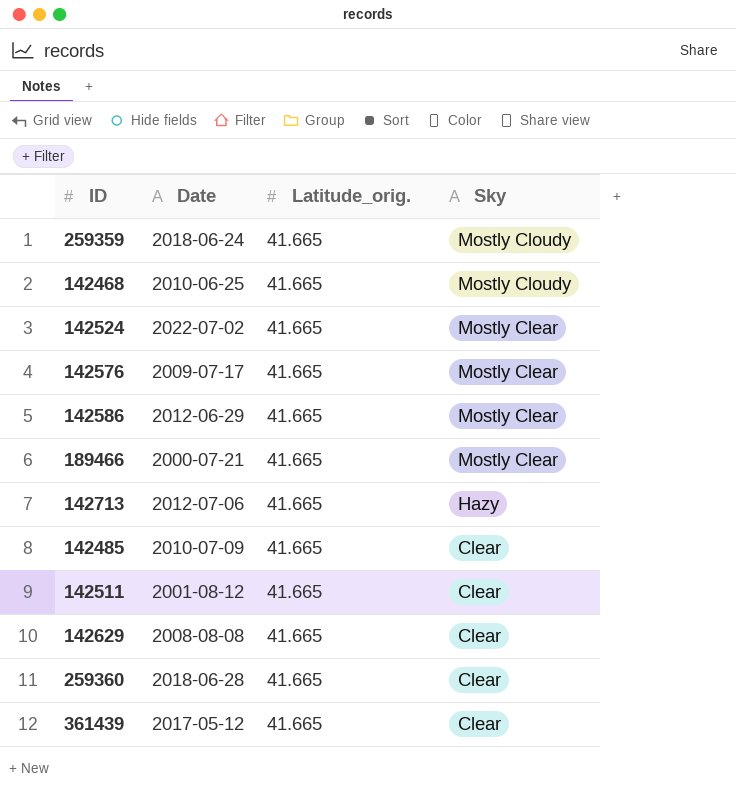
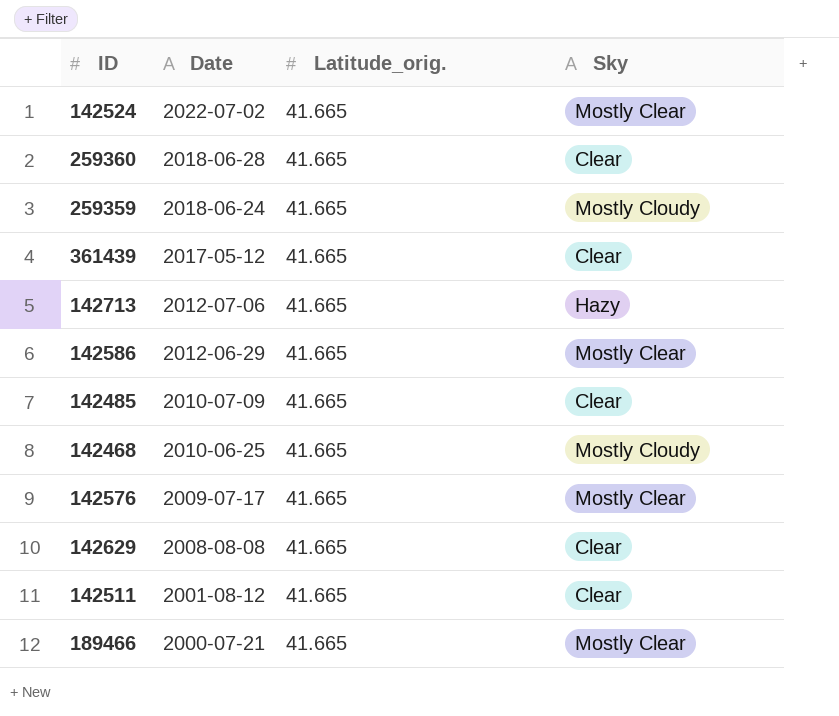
row order: Sky descending -> Date descending

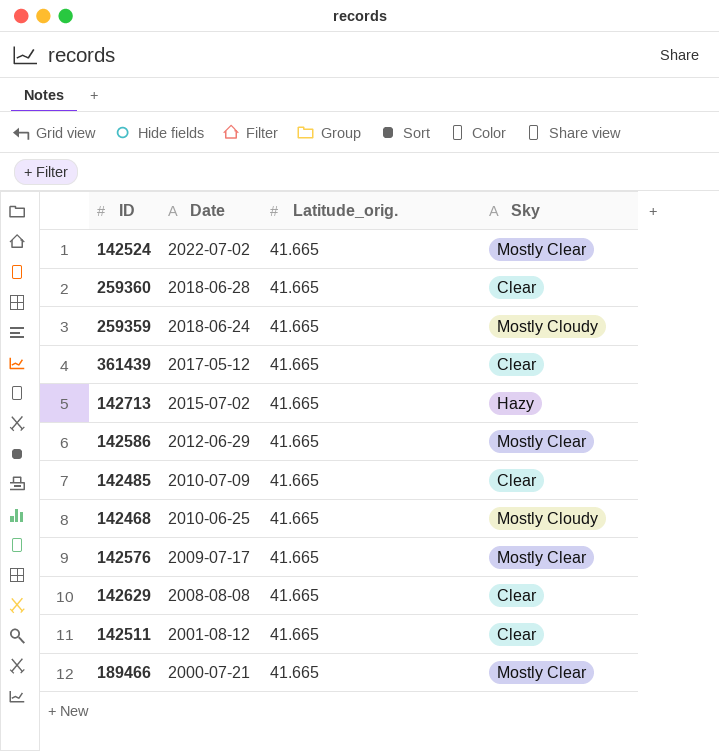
142713 | Date: 2012-07-06 -> 2015-07-02

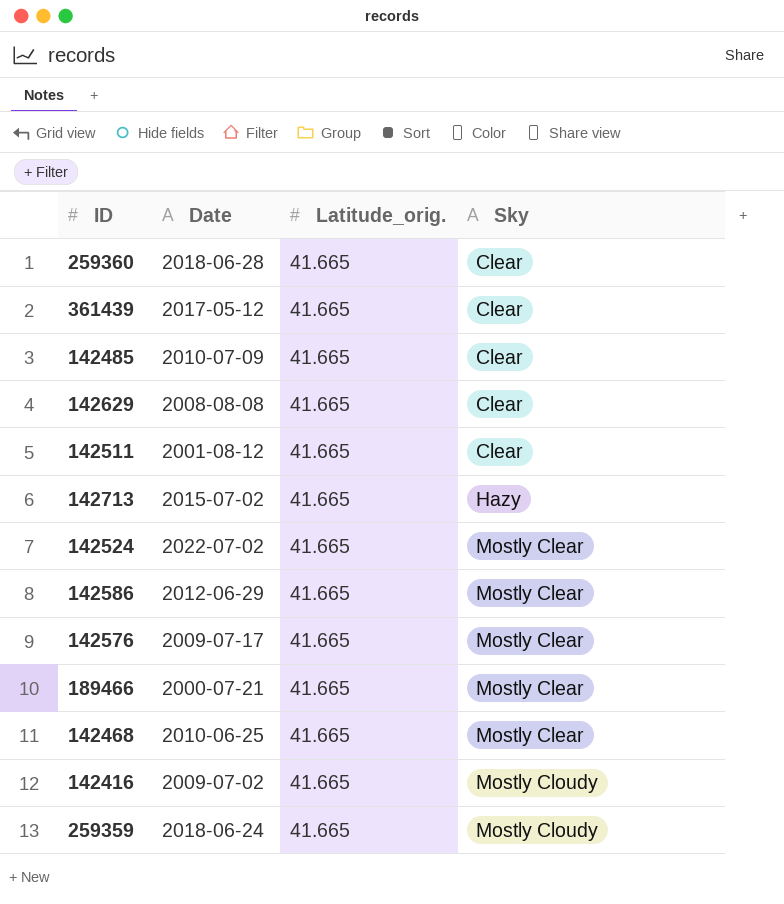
row order: Date descending -> Sky ascending
142468 | Sky: Mostly Cloudy -> Mostly Clear
row 142416: none -> 2009-07-02 | 41.665 | Mostly Cloudy

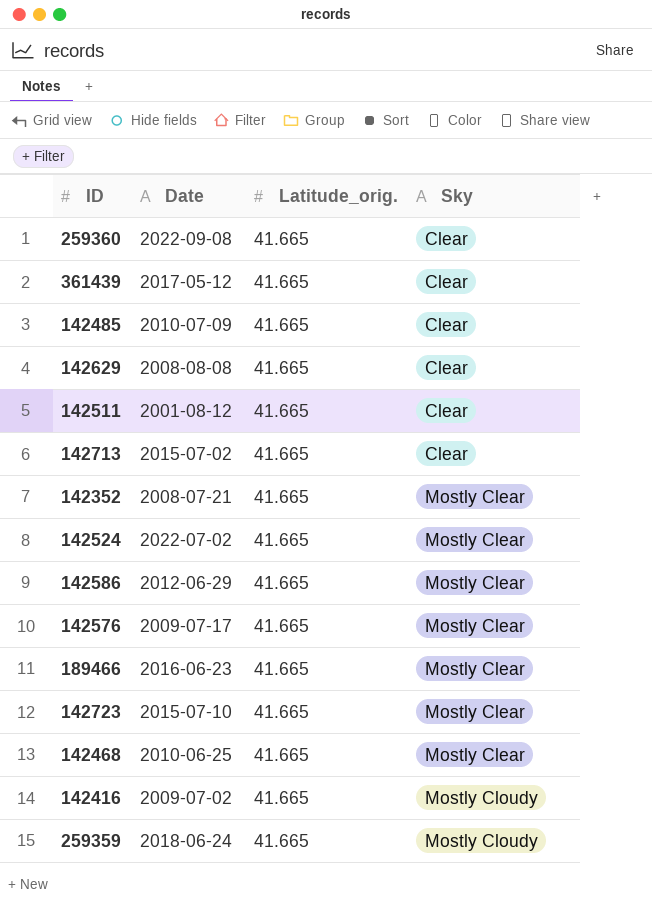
259360 | Date: 2018-06-28 -> 2022-09-08
142713 | Sky: Hazy -> Clear
row 142352: none -> 2008-07-21 | 41.665 | Mostly Clear
189466 | Date: 2000-07-21 -> 2016-06-23
row 142723: none -> 2015-07-10 | 41.665 | Mostly Clear

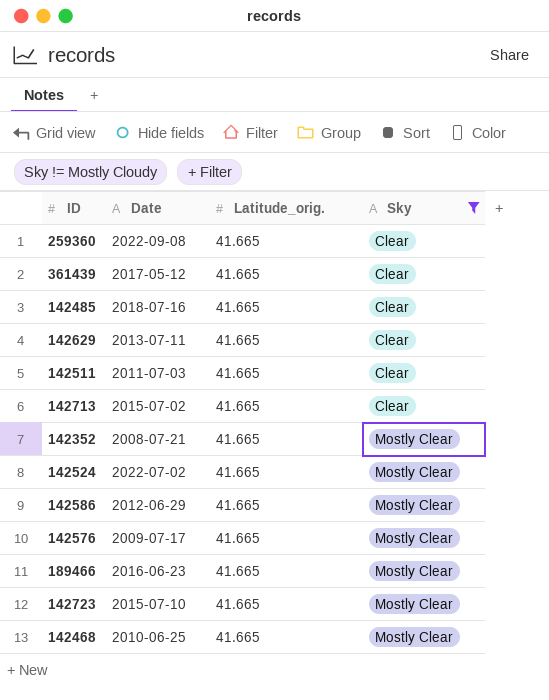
filter: none -> Sky != Mostly Cloudy
142485 | Date: 2010-07-09 -> 2018-07-16
142629 | Date: 2008-08-08 -> 2013-07-11
142511 | Date: 2001-08-12 -> 2011-07-03

